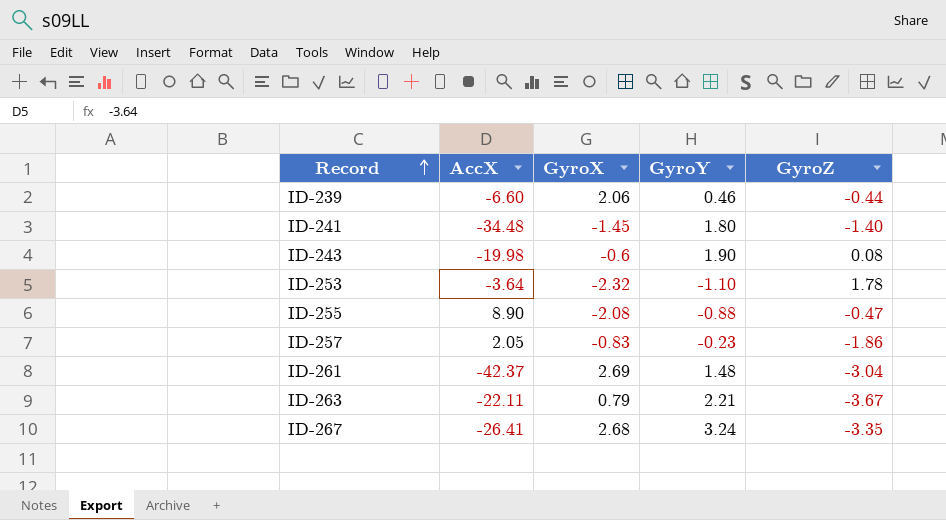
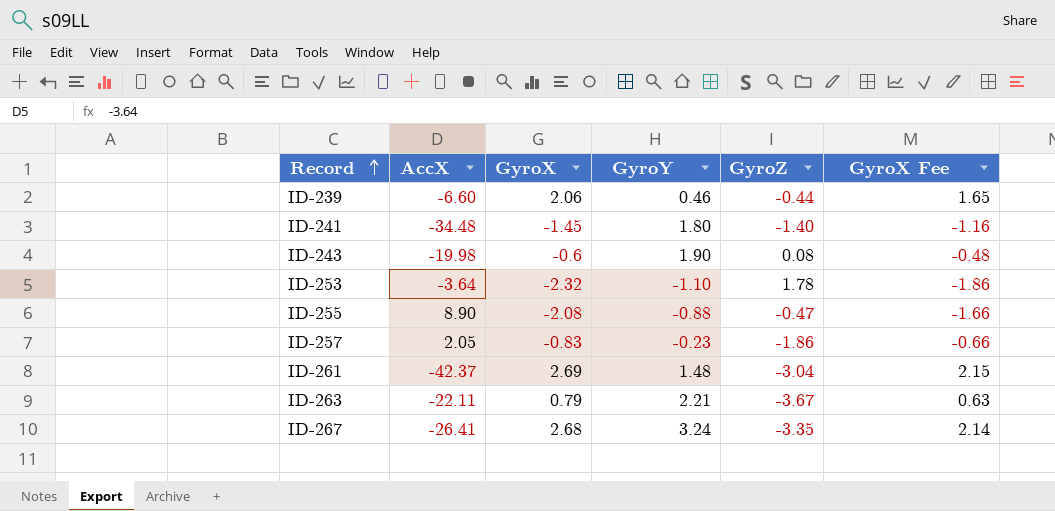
column GyroX Fee | formula: none -> [GyroX] * 0.8

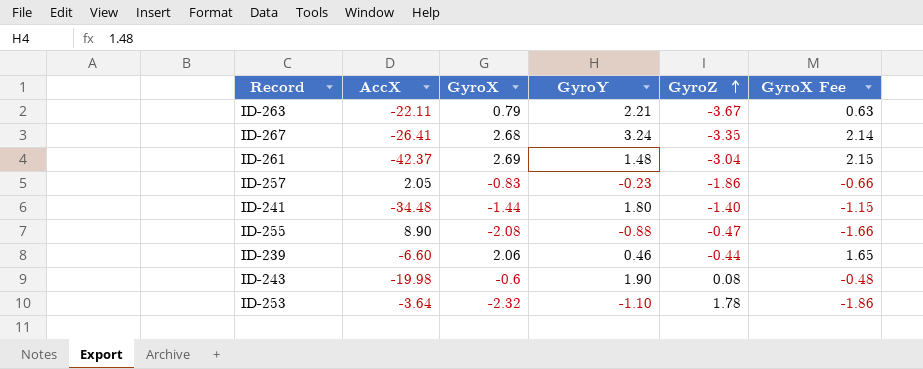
row order: Record ascending -> GyroZ ascending
ID-241 | GyroX: -1.45 -> -1.44
ID-241 | GyroX Fee: -1.16 -> -1.15

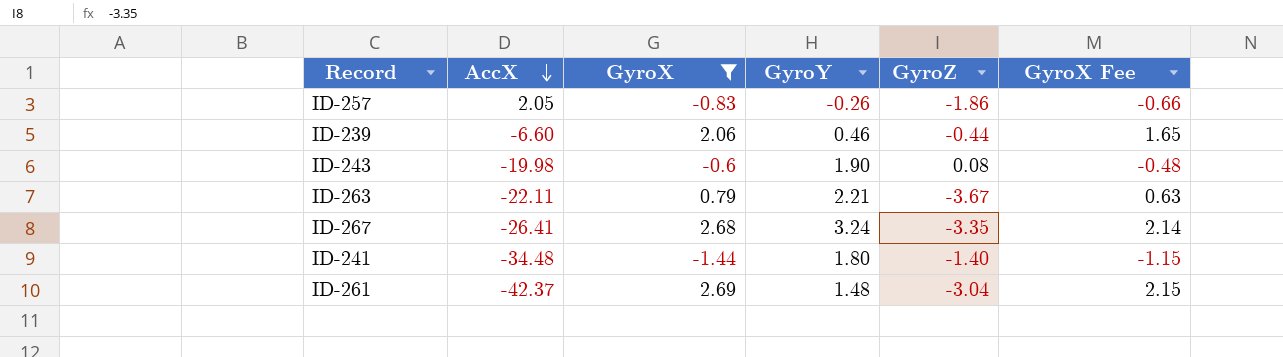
filter: none -> GyroX >= -1.44
row order: GyroZ ascending -> AccX descending
ID-257 | GyroY: -0.23 -> -0.26

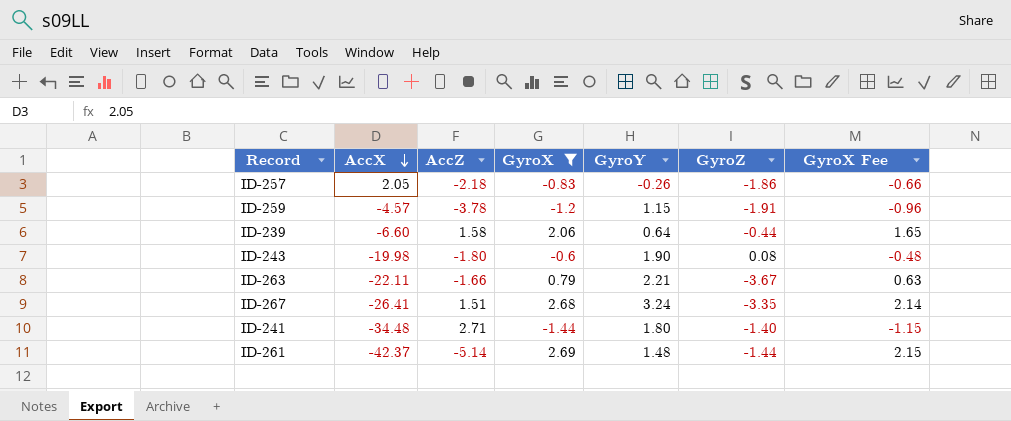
column AccZ | position: none -> 3
row ID-259: none -> -4.57 | -3.78 | -1.2 | 1.15 | -1.91 | -0.96
ID-239 | GyroY: 0.46 -> 0.64
ID-261 | GyroZ: -3.04 -> -1.44

